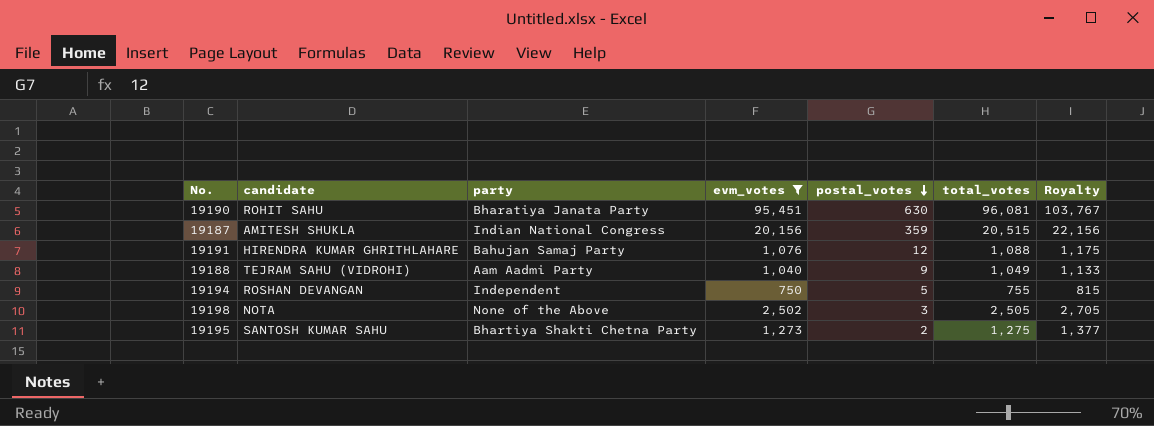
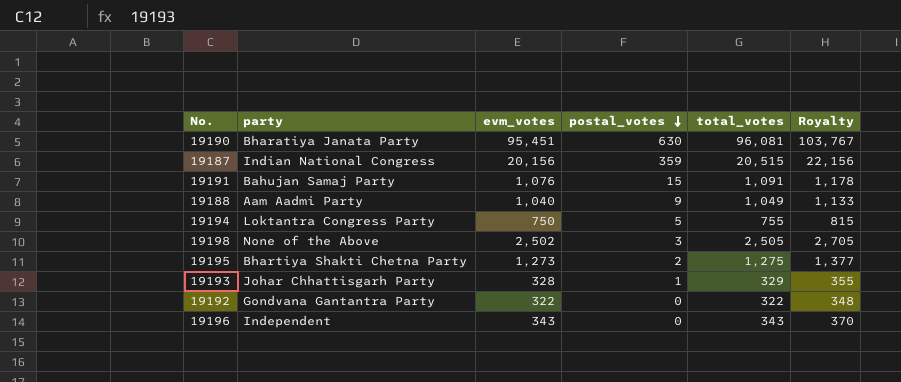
filter: evm_votes >= 750 -> none
column candidate | position: 2 -> none
19191 | postal_votes: 12 -> 15
19191 | total_votes: 1,088 -> 1,091
19191 | Royalty: 1,175 -> 1,178
19194 | party: Independent -> Loktantra Congress Party

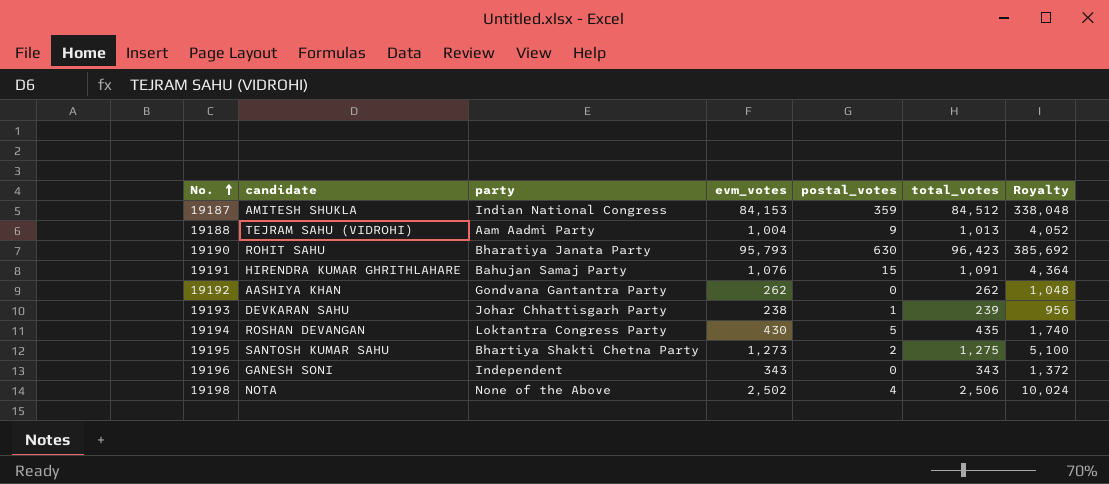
row order: postal_votes descending -> No. ascending
column candidate | position: none -> 2
column Royalty | formula: [total_votes] * 1.08 -> [total_votes] * 4
19187 | evm_votes: 20,156 -> 84,153
19187 | total_votes: 20,515 -> 84,512
19188 | evm_votes: 1,040 -> 1,004
19188 | total_votes: 1,049 -> 1,013
19190 | evm_votes: 95,451 -> 95,793
19190 | total_votes: 96,081 -> 96,423
19192 | evm_votes: 322 -> 262
19192 | total_votes: 322 -> 262
19193 | evm_votes: 328 -> 238
19193 | total_votes: 329 -> 239
19194 | evm_votes: 750 -> 430
19194 | total_votes: 755 -> 435
19198 | postal_votes: 3 -> 4
19198 | total_votes: 2,505 -> 2,506

